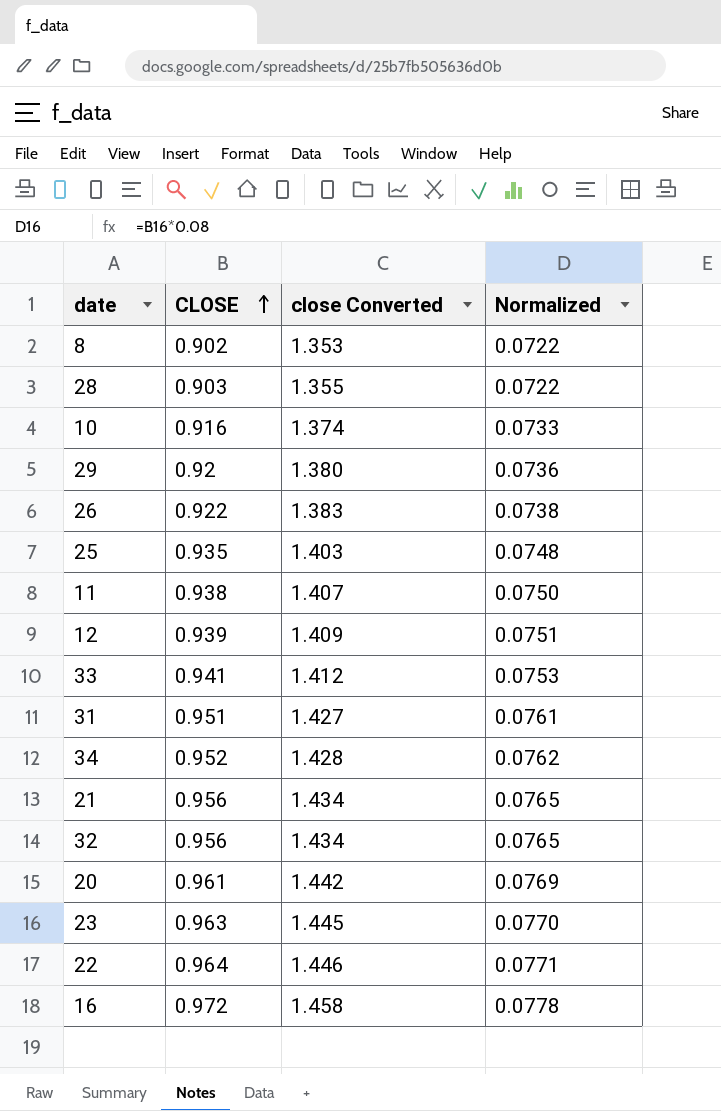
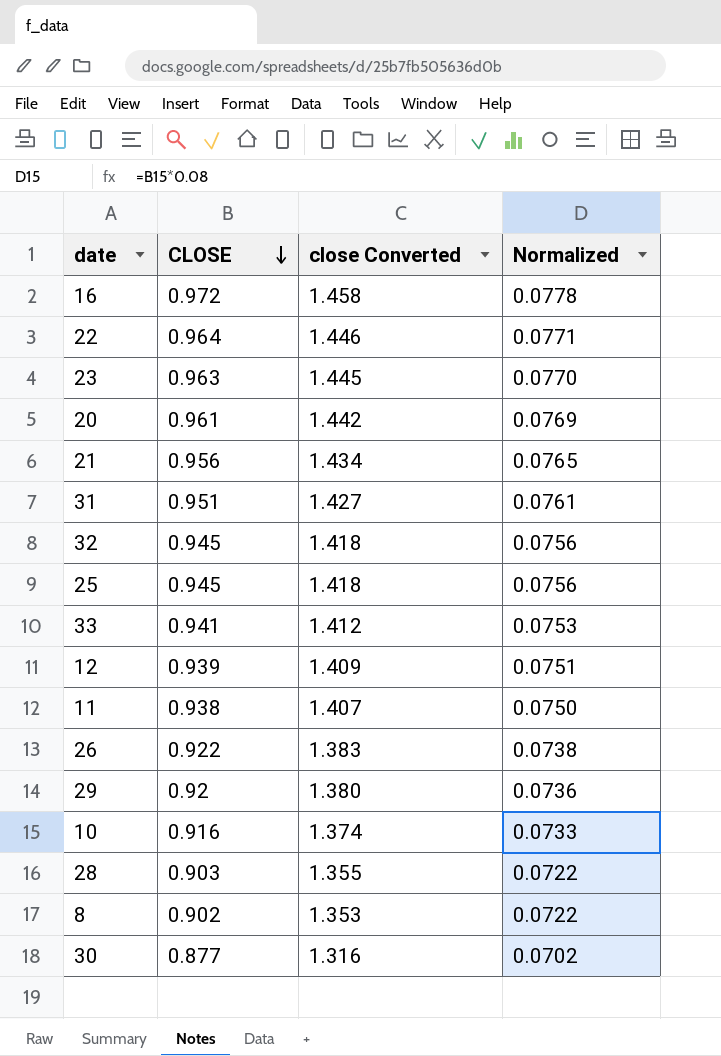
row order: CLOSE ascending -> CLOSE descending
row 34: 0.952 | 1.428 | 0.0762 -> none
32 | CLOSE: 0.956 -> 0.945
32 | close Converted: 1.434 -> 1.418
32 | Normalized: 0.0765 -> 0.0756
25 | CLOSE: 0.935 -> 0.945
25 | close Converted: 1.403 -> 1.418
25 | Normalized: 0.0748 -> 0.0756
row 30: none -> 0.877 | 1.316 | 0.0702

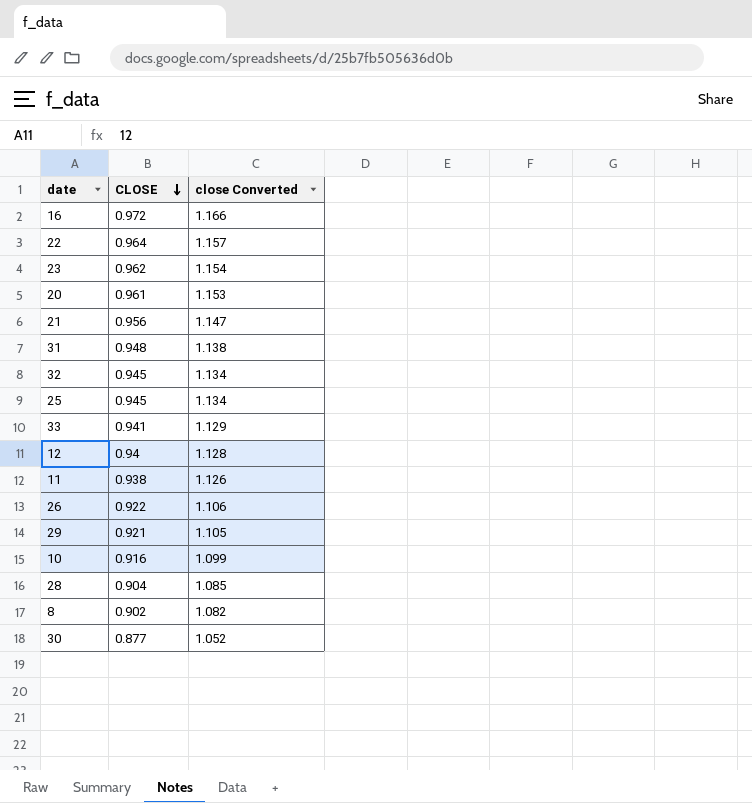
column Normalized | formula: [CLOSE] * 0.08 -> none
column close Converted | formula: [CLOSE] * 1.5 -> [CLOSE] * 1.2
23 | CLOSE: 0.963 -> 0.962
31 | CLOSE: 0.951 -> 0.948
12 | CLOSE: 0.939 -> 0.94
29 | CLOSE: 0.92 -> 0.921
28 | CLOSE: 0.903 -> 0.904

